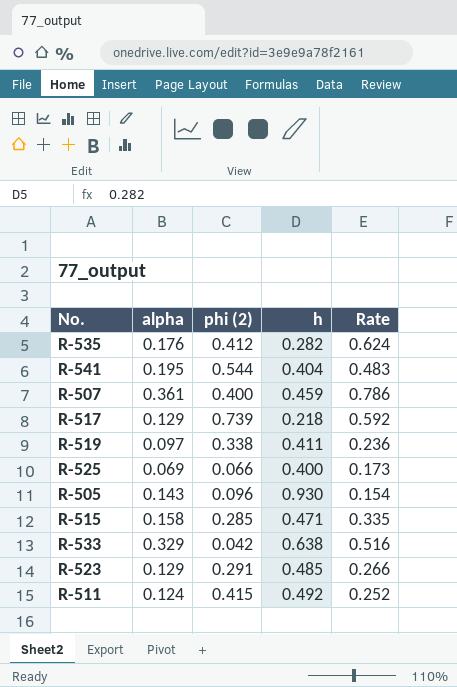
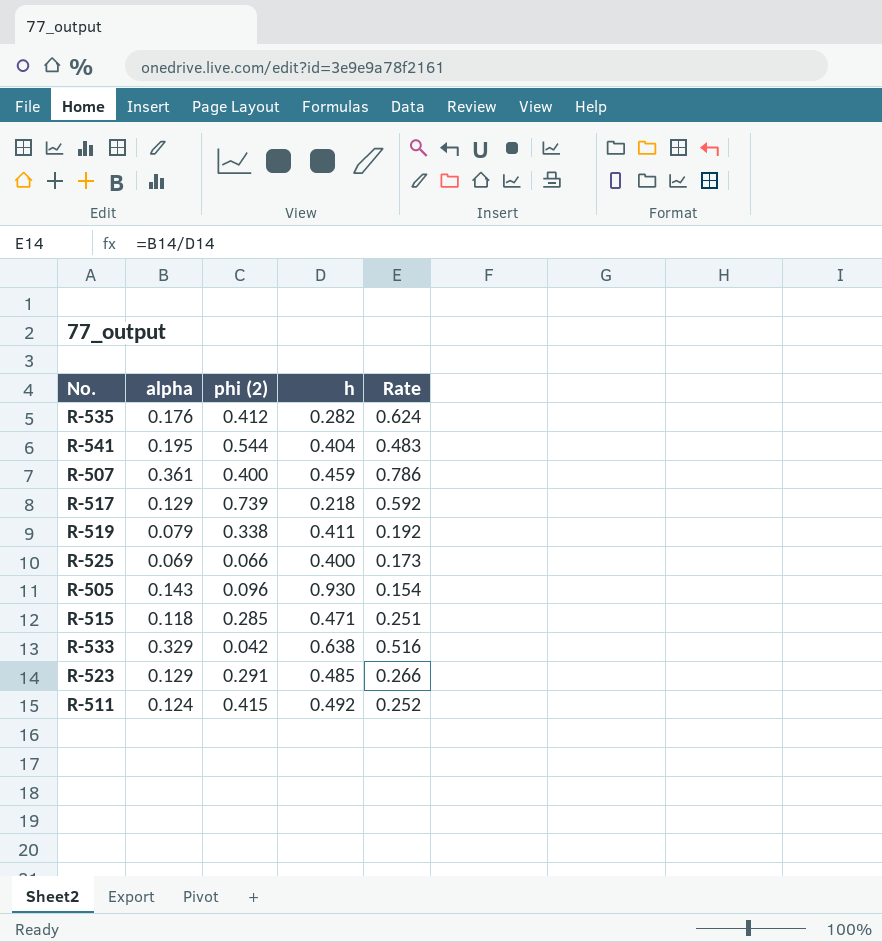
R-519 | alpha: 0.097 -> 0.079
R-519 | Rate: 0.236 -> 0.192
R-515 | alpha: 0.158 -> 0.118
R-515 | Rate: 0.335 -> 0.251

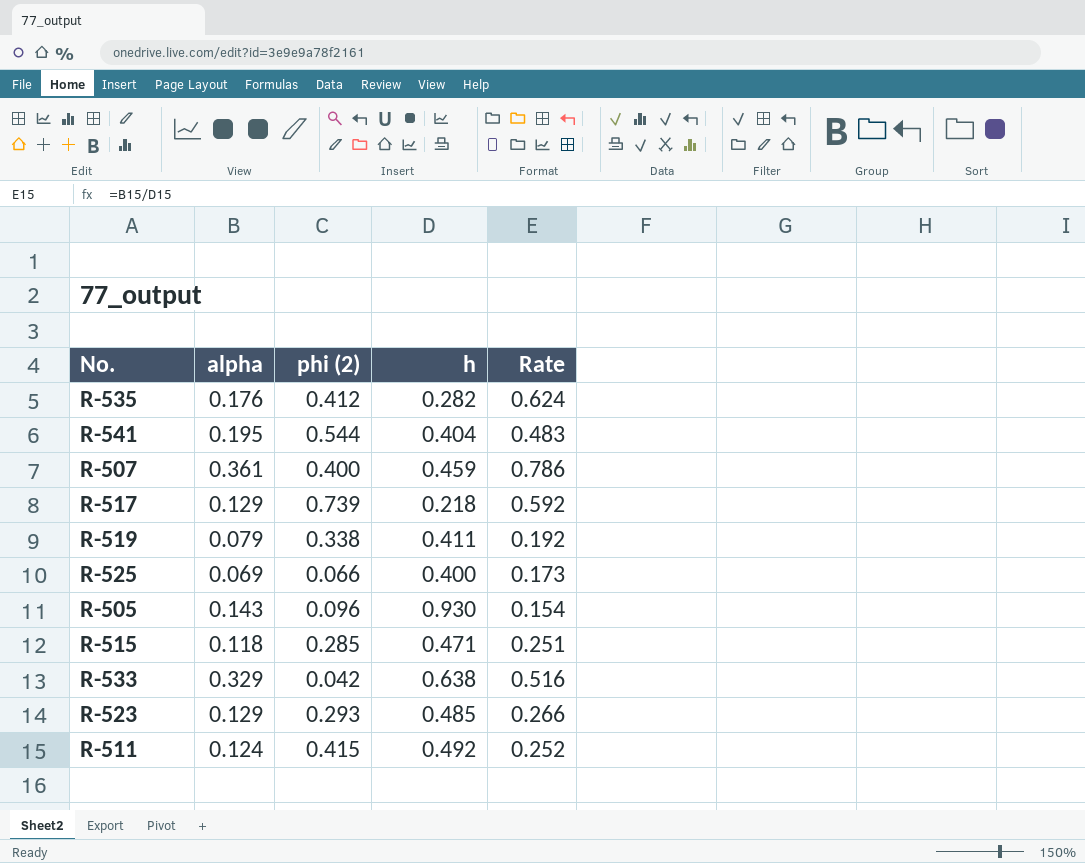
R-523 | phi (2): 0.291 -> 0.293

